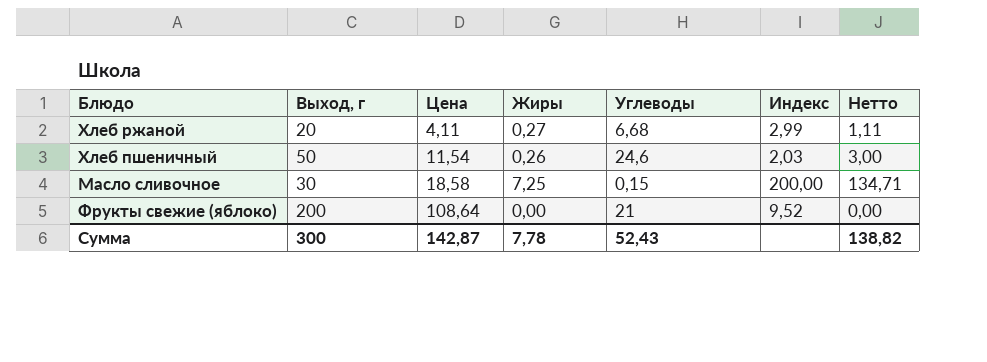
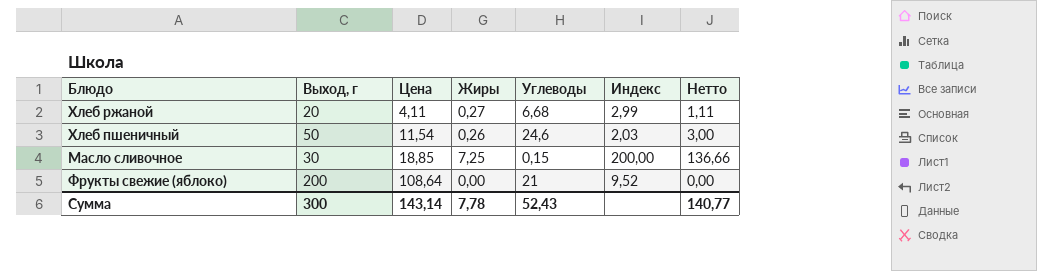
Масло сливочное | Цена: 18,58 -> 18,85
Масло сливочное | Нетто: 134,71 -> 136,66
Сумма | Цена: 142,87 -> 143,14
Сумма | Нетто: 138,82 -> 140,77

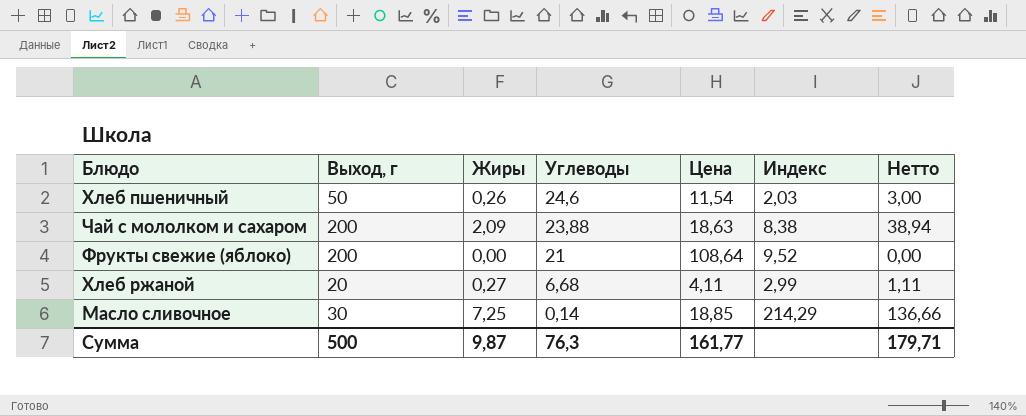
row order: Цена ascending -> Углеводы descending
column Цена | position: 3 -> 5
row Чай с мололком и сахаром: none -> 200 | 2,09 | 23,88 | 18,63 | 8,38 | 38,94
Масло сливочное | Углеводы: 0,15 -> 0,14
Масло сливочное | Индекс: 200,00 -> 214,29
Сумма | Выход, г: 300 -> 500
Сумма | Жиры: 7,78 -> 9,87
Сумма | Углеводы: 52,43 -> 76,3
Сумма | Цена: 143,14 -> 161,77
Сумма | Нетто: 140,77 -> 179,71

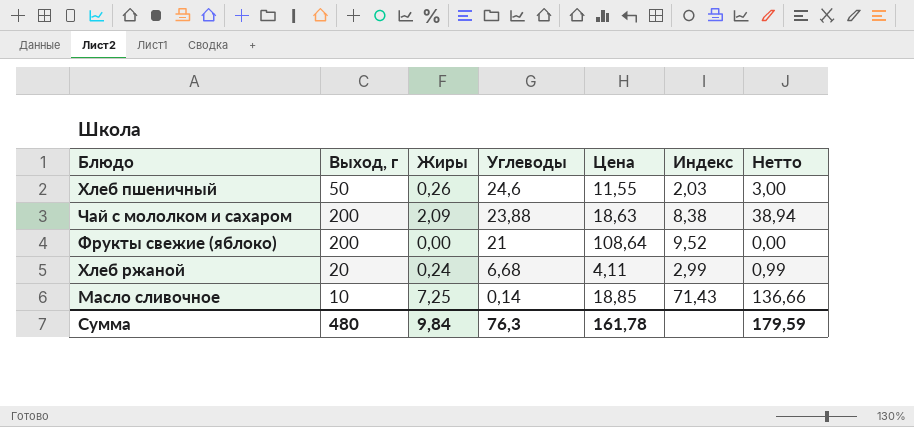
Хлеб пшеничный | Цена: 11,54 -> 11,55
Хлеб ржаной | Жиры: 0,27 -> 0,24
Хлеб ржаной | Нетто: 1,11 -> 0,99
Масло сливочное | Выход, г: 30 -> 10
Масло сливочное | Индекс: 214,29 -> 71,43
Сумма | Выход, г: 500 -> 480
Сумма | Жиры: 9,87 -> 9,84
Сумма | Цена: 161,77 -> 161,78
Сумма | Нетто: 179,71 -> 179,59

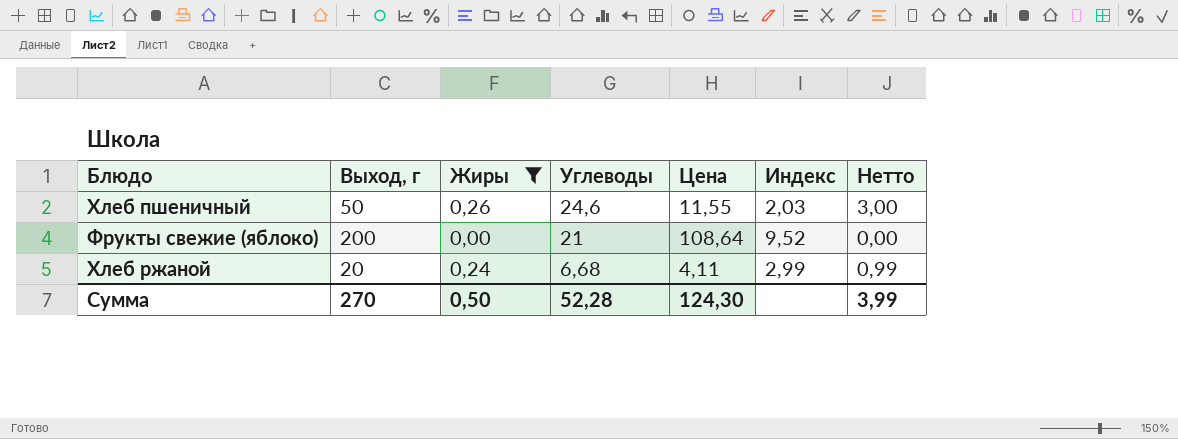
filter: none -> Жиры <= 0,26
Сумма | Выход, г: 480 -> 270
Сумма | Жиры: 9,84 -> 0,50
Сумма | Углеводы: 76,3 -> 52,28
Сумма | Цена: 161,78 -> 124,30
Сумма | Нетто: 179,59 -> 3,99

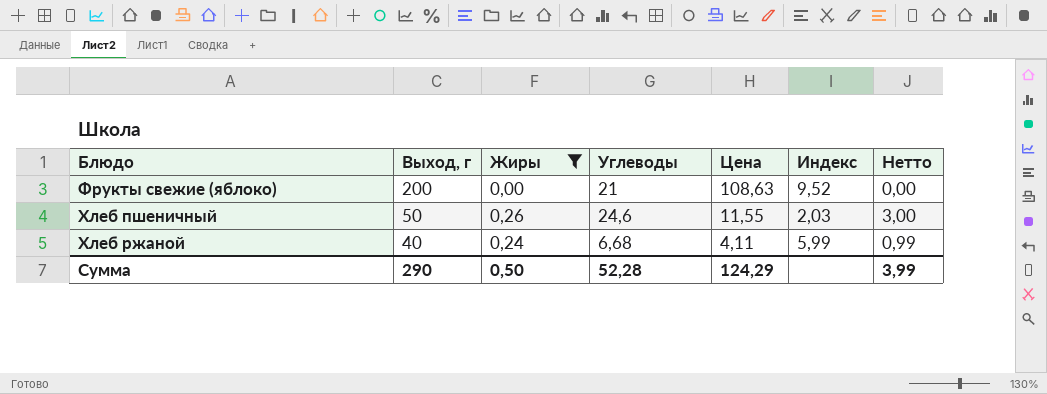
row order: Углеводы descending -> Блюдо ascending
Фрукты свежие (яблоко) | Цена: 108,64 -> 108,63
Хлеб ржаной | Выход, г: 20 -> 40
Хлеб ржаной | Индекс: 2,99 -> 5,99
Сумма | Выход, г: 270 -> 290
Сумма | Цена: 124,30 -> 124,29

